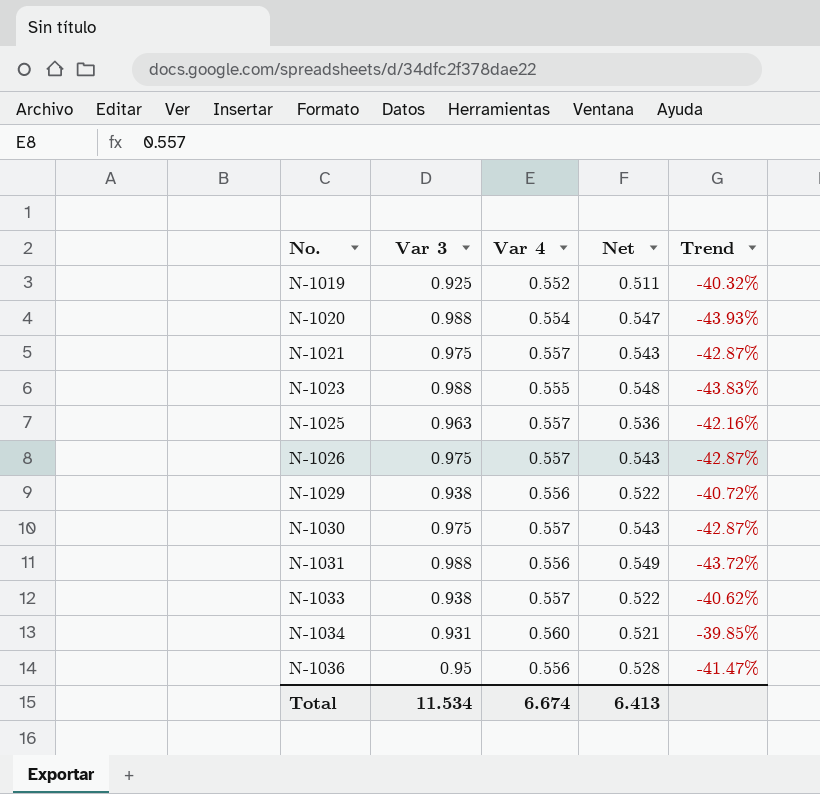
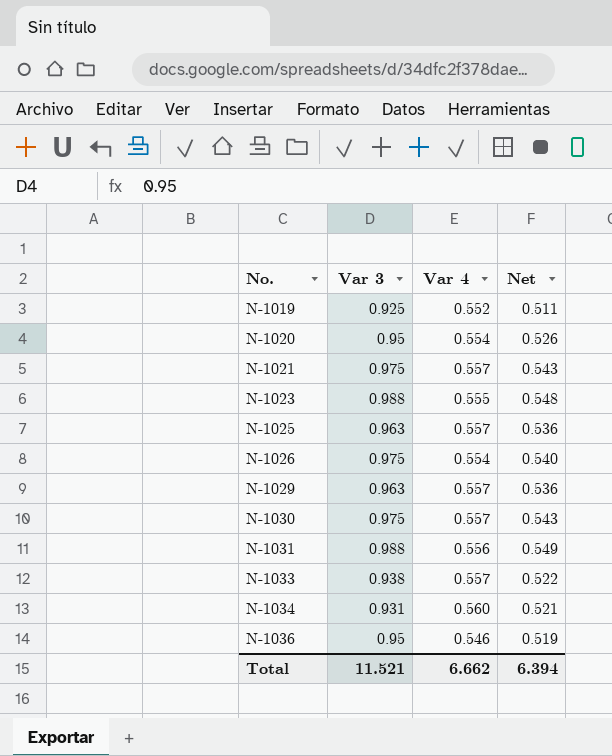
column Trend | formula: ([Var 4] - [Var 3]) / [Var 3] -> none
N-1020 | Var 3: 0.988 -> 0.95
N-1020 | Net: 0.547 -> 0.526
N-1026 | Var 4: 0.557 -> 0.554
N-1026 | Net: 0.543 -> 0.540
N-1029 | Var 3: 0.938 -> 0.963
N-1029 | Var 4: 0.556 -> 0.557
N-1029 | Net: 0.522 -> 0.536
N-1036 | Var 4: 0.556 -> 0.546
N-1036 | Net: 0.528 -> 0.519
Total | Var 3: 11.534 -> 11.521
Total | Var 4: 6.674 -> 6.662
Total | Net: 6.413 -> 6.394

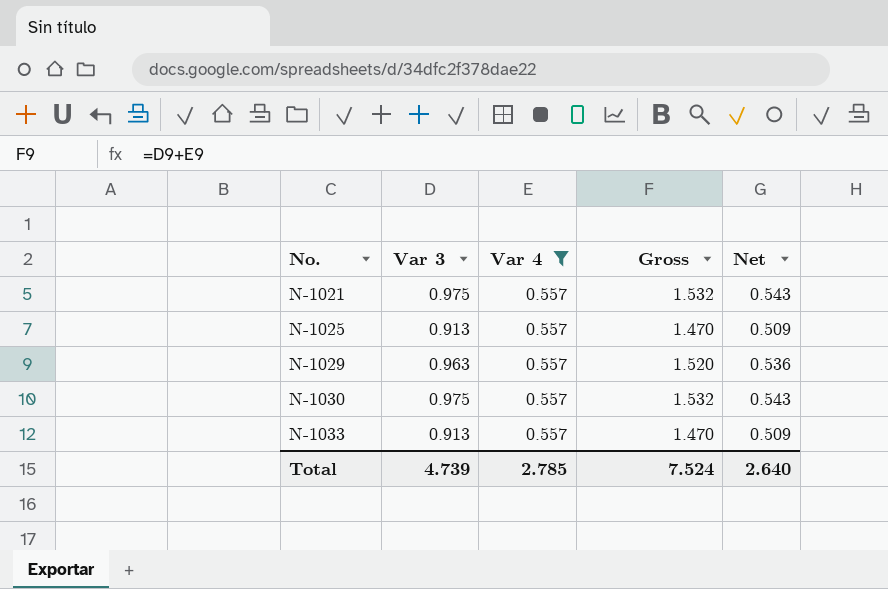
filter: none -> Var 4 = 0.557
column Gross | formula: none -> [Var 3] + [Var 4]
N-1025 | Var 3: 0.963 -> 0.913
N-1025 | Net: 0.536 -> 0.509
N-1033 | Var 3: 0.938 -> 0.913
N-1033 | Net: 0.522 -> 0.509
Total | Var 3: 11.521 -> 4.739
Total | Var 4: 6.662 -> 2.785
Total | Net: 6.394 -> 2.640

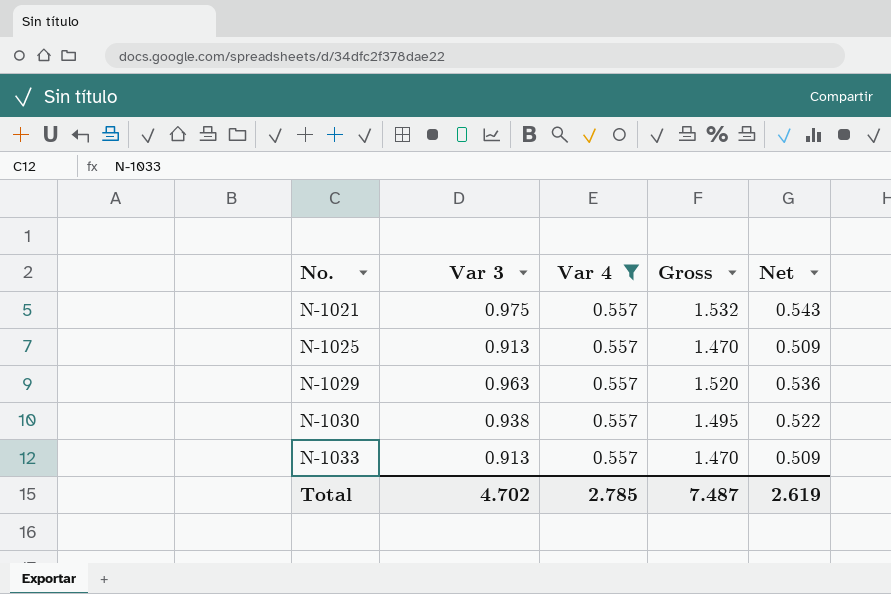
N-1030 | Var 3: 0.975 -> 0.938
N-1030 | Gross: 1.532 -> 1.495
N-1030 | Net: 0.543 -> 0.522
Total | Var 3: 4.739 -> 4.702
Total | Gross: 7.524 -> 7.487
Total | Net: 2.640 -> 2.619

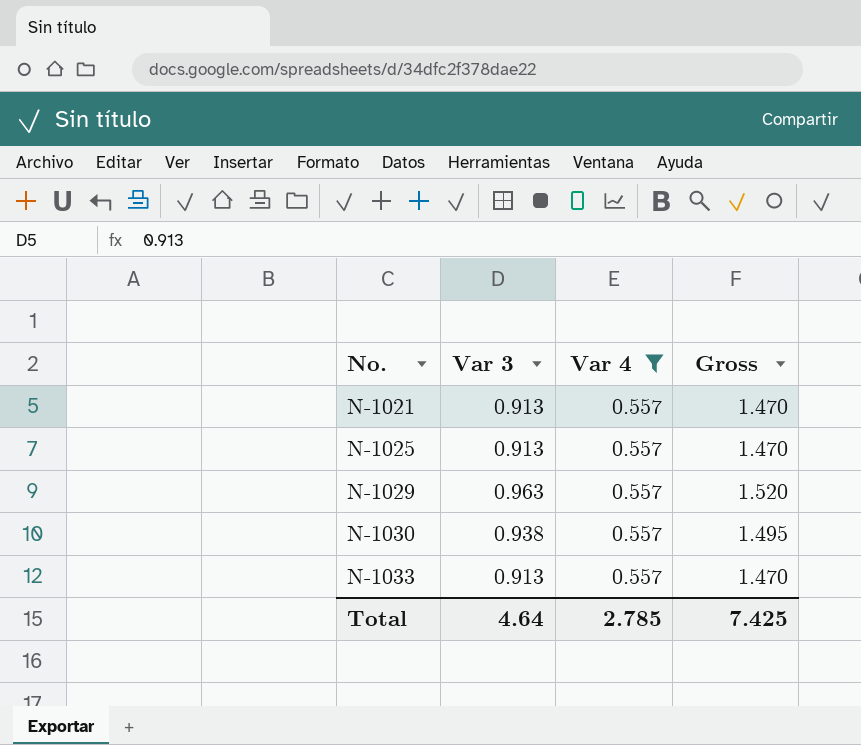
column Net | formula: [Var 3] * [Var 4] -> none
N-1021 | Var 3: 0.975 -> 0.913
N-1021 | Gross: 1.532 -> 1.470
Total | Var 3: 4.702 -> 4.64
Total | Gross: 7.487 -> 7.425

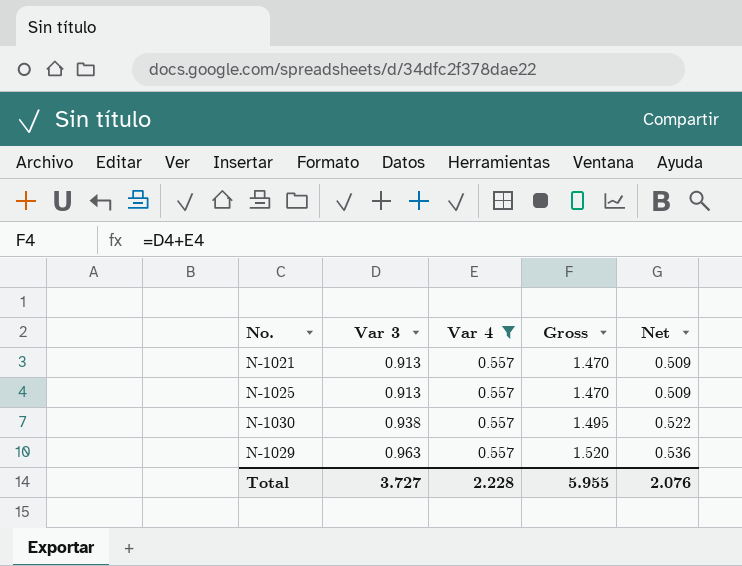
row order: No. ascending -> Var 3 ascending
column Net | formula: none -> [Var 3] * [Var 4]
row N-1033: 0.913 | 0.557 | 1.470 -> none
Total | Var 3: 4.64 -> 3.727
Total | Var 4: 2.785 -> 2.228
Total | Gross: 7.425 -> 5.955

